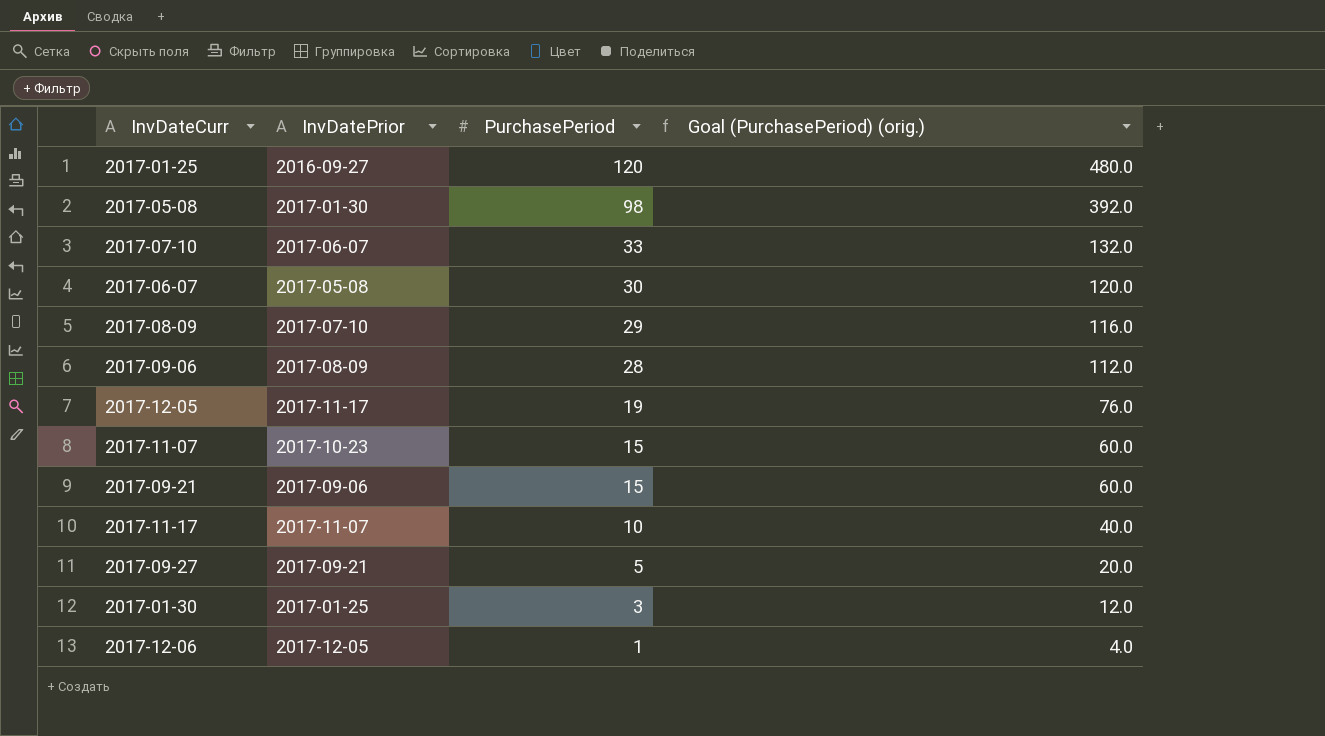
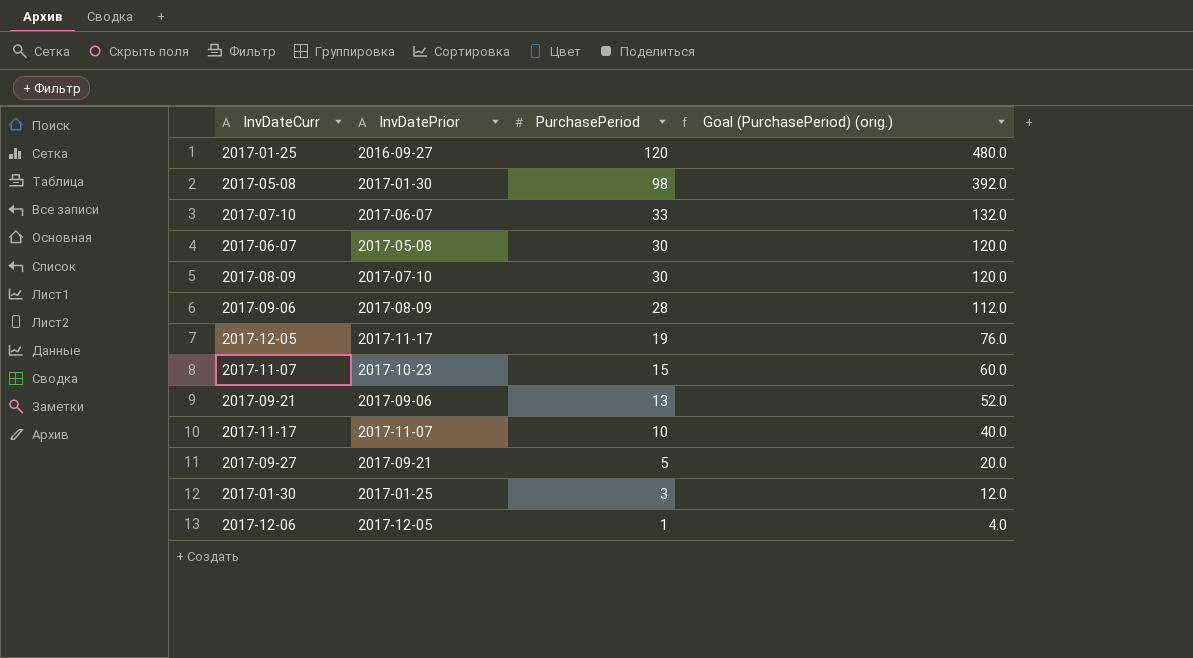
2017-08-09 | PurchasePeriod: 29 -> 30
2017-08-09 | Goal (PurchasePeriod) (orig.): 116.0 -> 120.0
2017-09-21 | PurchasePeriod: 15 -> 13
2017-09-21 | Goal (PurchasePeriod) (orig.): 60.0 -> 52.0

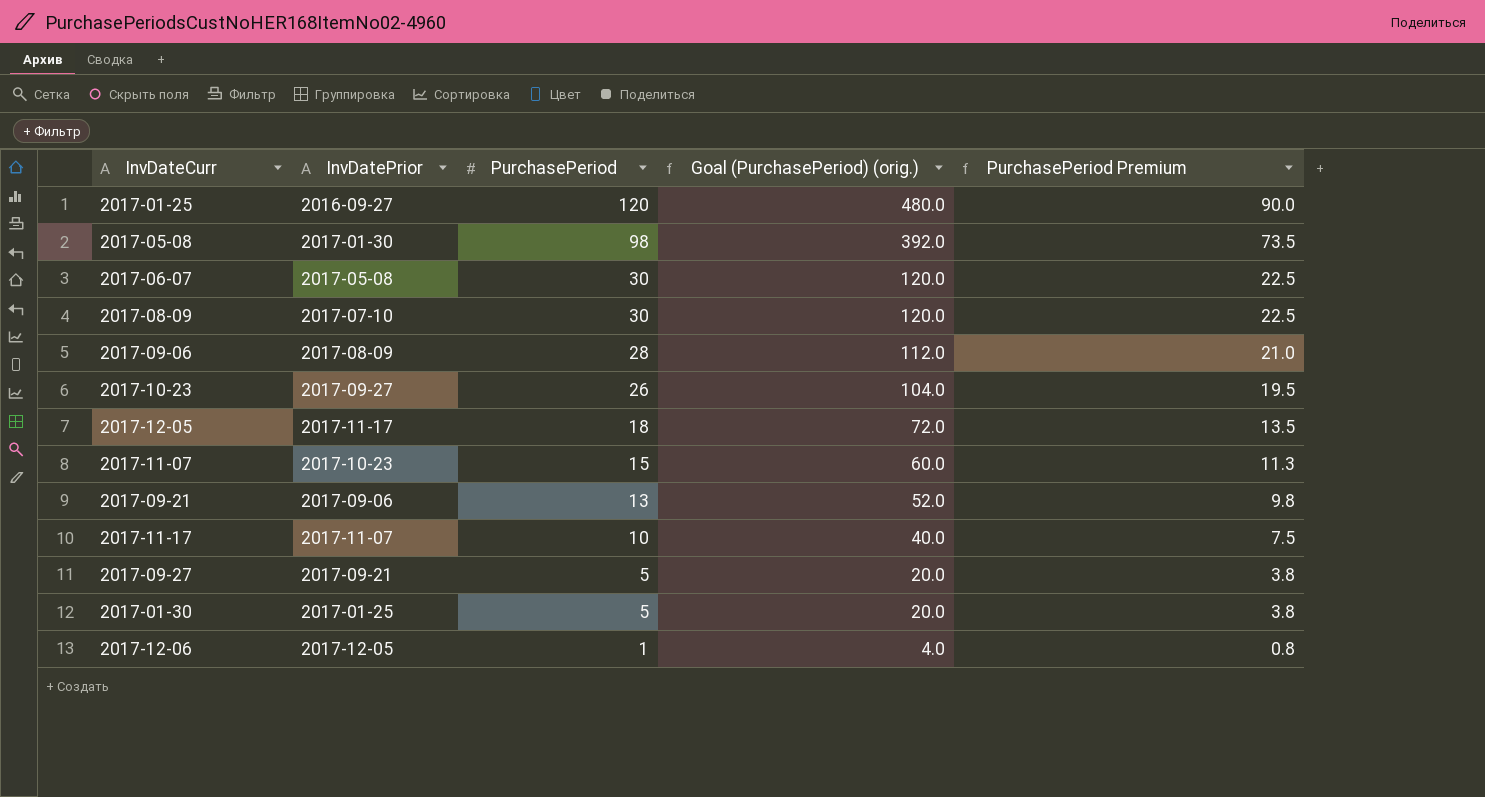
column PurchasePeriod Premium | formula: none -> [PurchasePeriod] * 0.75
row 2017-07-10: 2017-06-07 | 33 | 132.0 -> none
row 2017-10-23: none -> 2017-09-27 | 26 | 104.0 | 19.5
2017-12-05 | PurchasePeriod: 19 -> 18
2017-12-05 | Goal (PurchasePeriod) (orig.): 76.0 -> 72.0
2017-01-30 | PurchasePeriod: 3 -> 5
2017-01-30 | Goal (PurchasePeriod) (orig.): 12.0 -> 20.0

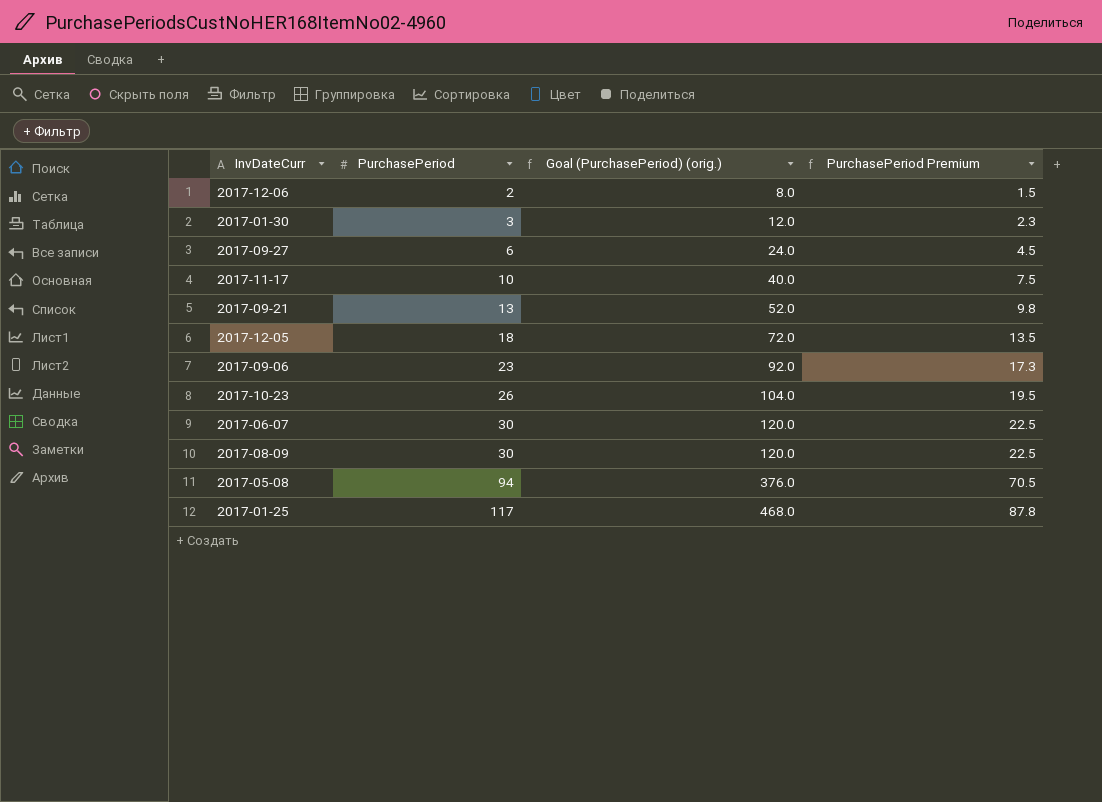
row order: PurchasePeriod descending -> PurchasePeriod ascending
column InvDatePrior | position: 2 -> none
row 2017-11-07: 2017-10-23 | 15 | 60.0 | 11.3 -> none
2017-12-06 | PurchasePeriod: 1 -> 2
2017-12-06 | Goal (PurchasePeriod) (orig.): 4.0 -> 8.0
2017-12-06 | PurchasePeriod Premium: 0.8 -> 1.5
2017-01-30 | PurchasePeriod: 5 -> 3
2017-01-30 | Goal (PurchasePeriod) (orig.): 20.0 -> 12.0
2017-01-30 | PurchasePeriod Premium: 3.8 -> 2.3
2017-09-27 | PurchasePeriod: 5 -> 6
2017-09-27 | Goal (PurchasePeriod) (orig.): 20.0 -> 24.0
2017-09-27 | PurchasePeriod Premium: 3.8 -> 4.5
2017-09-06 | PurchasePeriod: 28 -> 23
2017-09-06 | Goal (PurchasePeriod) (orig.): 112.0 -> 92.0
2017-09-06 | PurchasePeriod Premium: 21.0 -> 17.3
2017-05-08 | PurchasePeriod: 98 -> 94
2017-05-08 | Goal (PurchasePeriod) (orig.): 392.0 -> 376.0
2017-05-08 | PurchasePeriod Premium: 73.5 -> 70.5
2017-01-25 | PurchasePeriod: 120 -> 117
2017-01-25 | Goal (PurchasePeriod) (orig.): 480.0 -> 468.0
2017-01-25 | PurchasePeriod Premium: 90.0 -> 87.8

